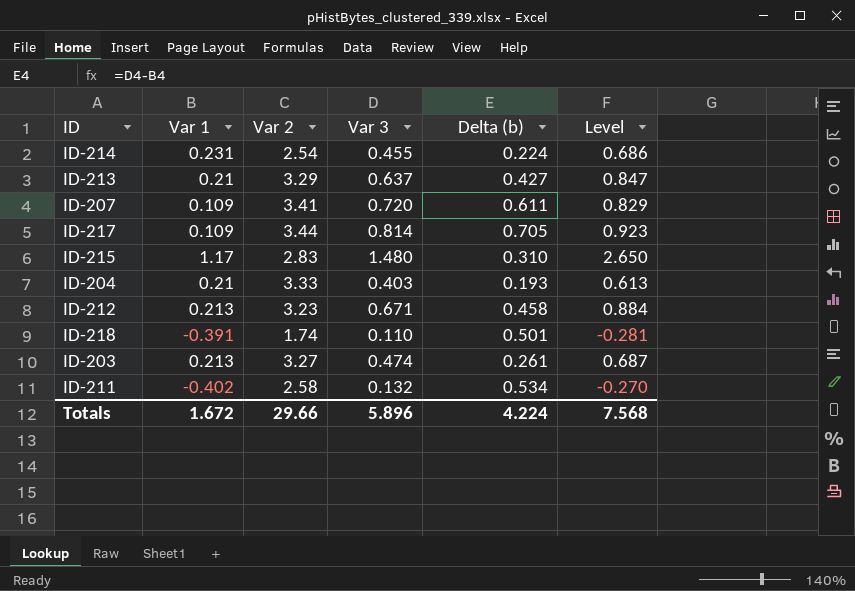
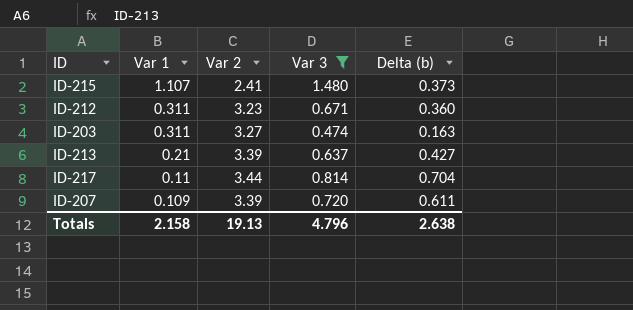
filter: none -> Var 3 >= 0.474
row order: none -> Var 1 descending
column Level | formula: [Var 1] + [Var 3] -> none
ID-215 | Var 1: 1.17 -> 1.107
ID-215 | Var 2: 2.83 -> 2.41
ID-215 | Delta (b): 0.310 -> 0.373
ID-212 | Var 1: 0.213 -> 0.311
ID-212 | Delta (b): 0.458 -> 0.360
ID-203 | Var 1: 0.213 -> 0.311
ID-203 | Delta (b): 0.261 -> 0.163
ID-213 | Var 2: 3.29 -> 3.39
ID-217 | Var 1: 0.109 -> 0.11
ID-217 | Delta (b): 0.705 -> 0.704
ID-207 | Var 2: 3.41 -> 3.39
Totals | Var 1: 1.672 -> 2.158
Totals | Var 2: 29.66 -> 19.13
Totals | Var 3: 5.896 -> 4.796
Totals | Delta (b): 4.224 -> 2.638

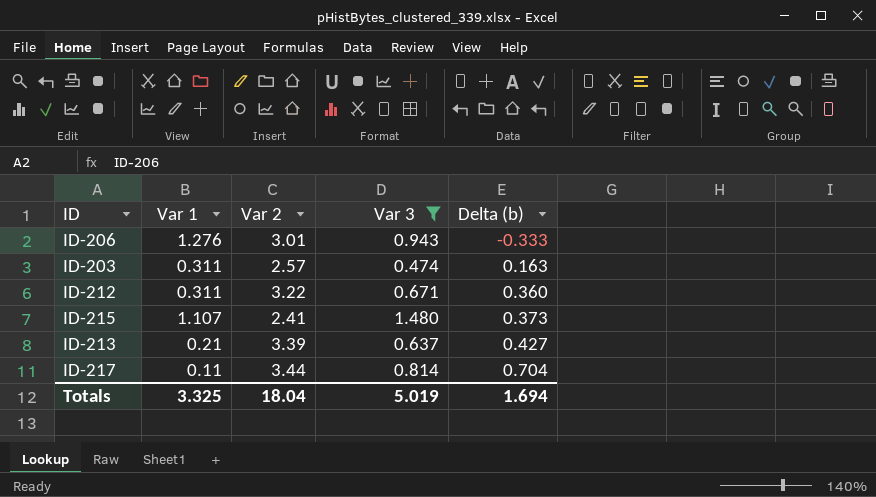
row order: Var 1 descending -> Delta (b) ascending
row ID-207: 0.109 | 3.39 | 0.720 | 0.611 -> none
row ID-206: none -> 1.276 | 3.01 | 0.943 | -0.333
ID-203 | Var 2: 3.27 -> 2.57
ID-212 | Var 2: 3.23 -> 3.22
Totals | Var 1: 2.158 -> 3.325
Totals | Var 2: 19.13 -> 18.04
Totals | Var 3: 4.796 -> 5.019
Totals | Delta (b): 2.638 -> 1.694

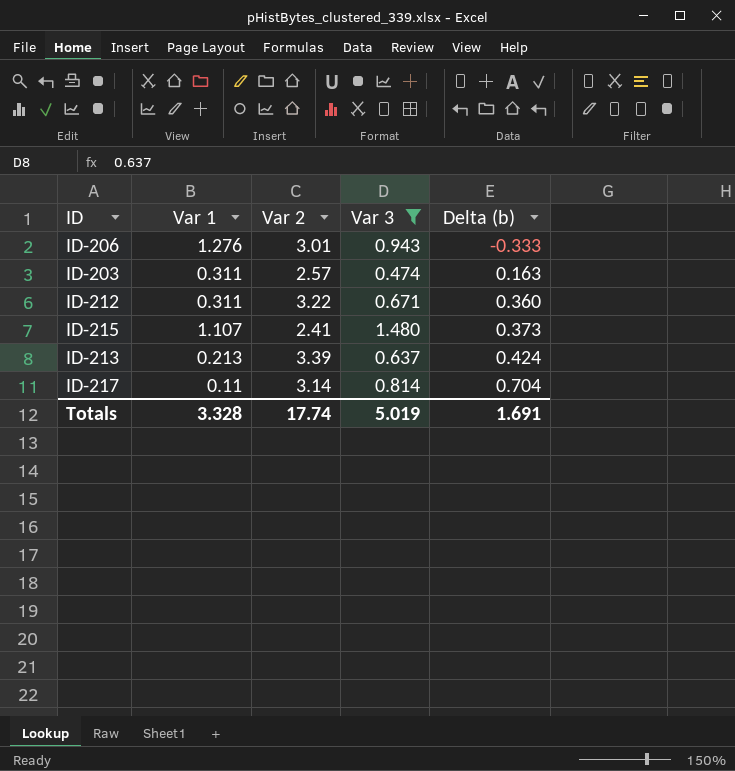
ID-213 | Var 1: 0.21 -> 0.213
ID-213 | Delta (b): 0.427 -> 0.424
ID-217 | Var 2: 3.44 -> 3.14
Totals | Var 1: 3.325 -> 3.328
Totals | Var 2: 18.04 -> 17.74
Totals | Delta (b): 1.694 -> 1.691

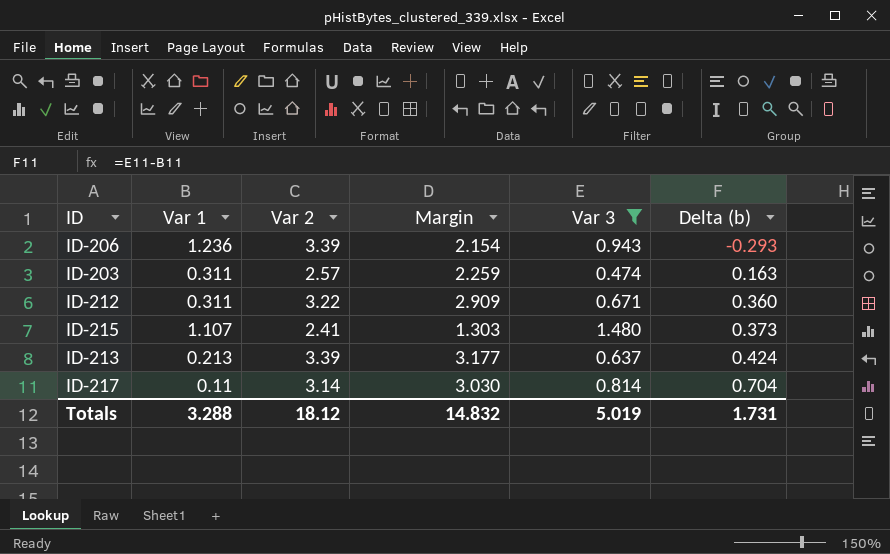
column Margin | formula: none -> [Var 2] - [Var 1]
ID-206 | Var 1: 1.276 -> 1.236
ID-206 | Var 2: 3.01 -> 3.39
ID-206 | Delta (b): -0.333 -> -0.293
Totals | Var 1: 3.328 -> 3.288
Totals | Var 2: 17.74 -> 18.12
Totals | Delta (b): 1.691 -> 1.731

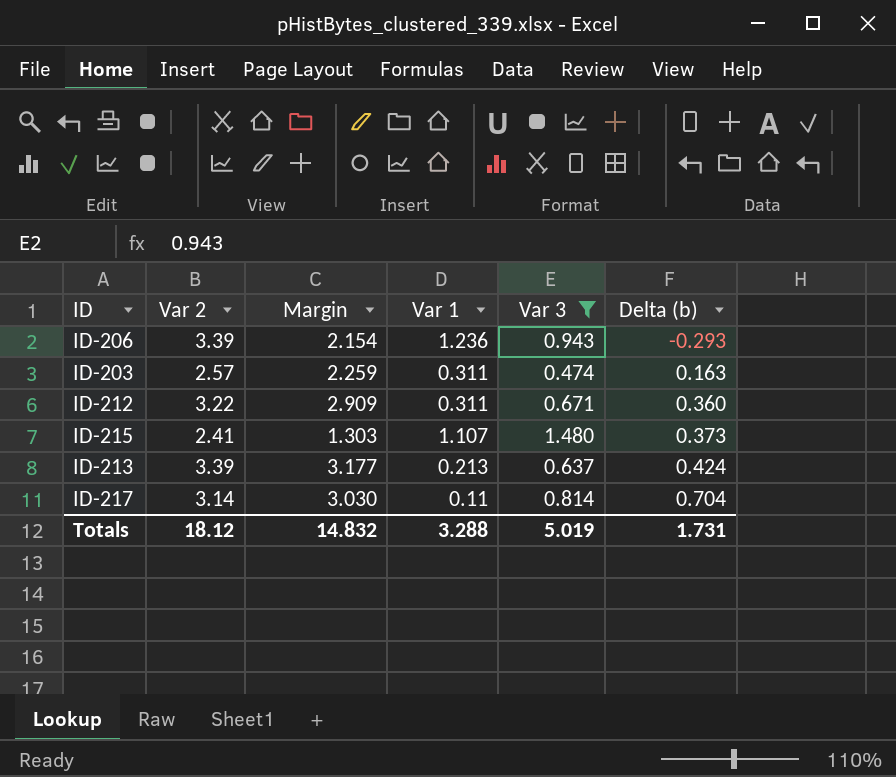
column Var 1 | position: 2 -> 4

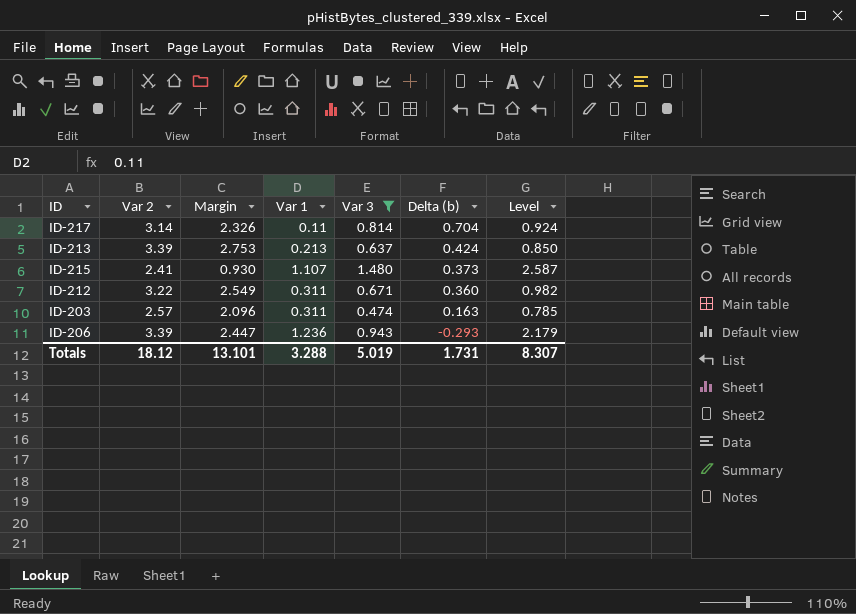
row order: Delta (b) ascending -> Delta (b) descending
column Margin | formula: [Var 2] - [Var 1] -> [Var 2] - [Var 3]
column Level | formula: none -> [Var 1] + [Var 3]
Totals | Margin: 14.832 -> 13.101

